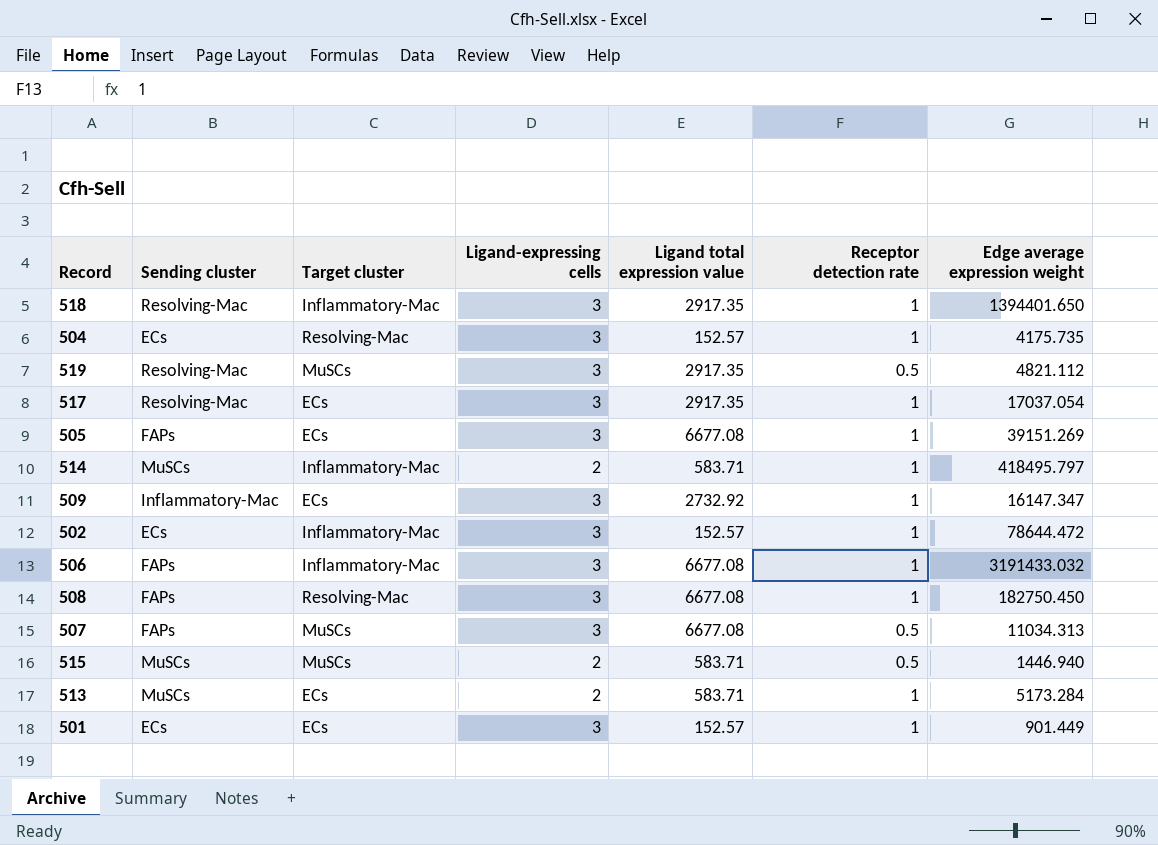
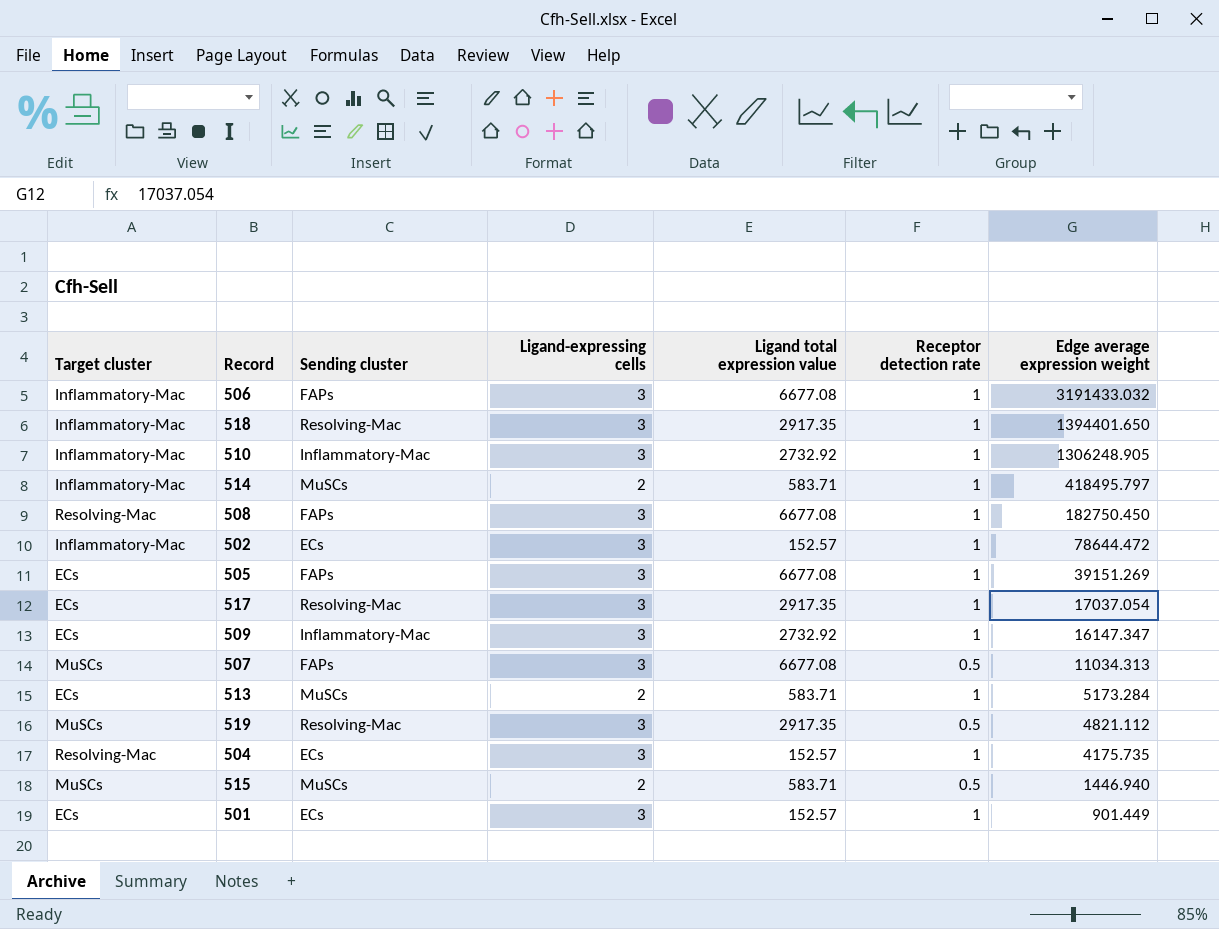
row order: none -> Edge average expression weight descending
column Target cluster | position: 3 -> 1
row 510: none -> Inflammatory-Mac | Inflammatory-Mac | 3 | 2732.92 | 1 | 1306248.905

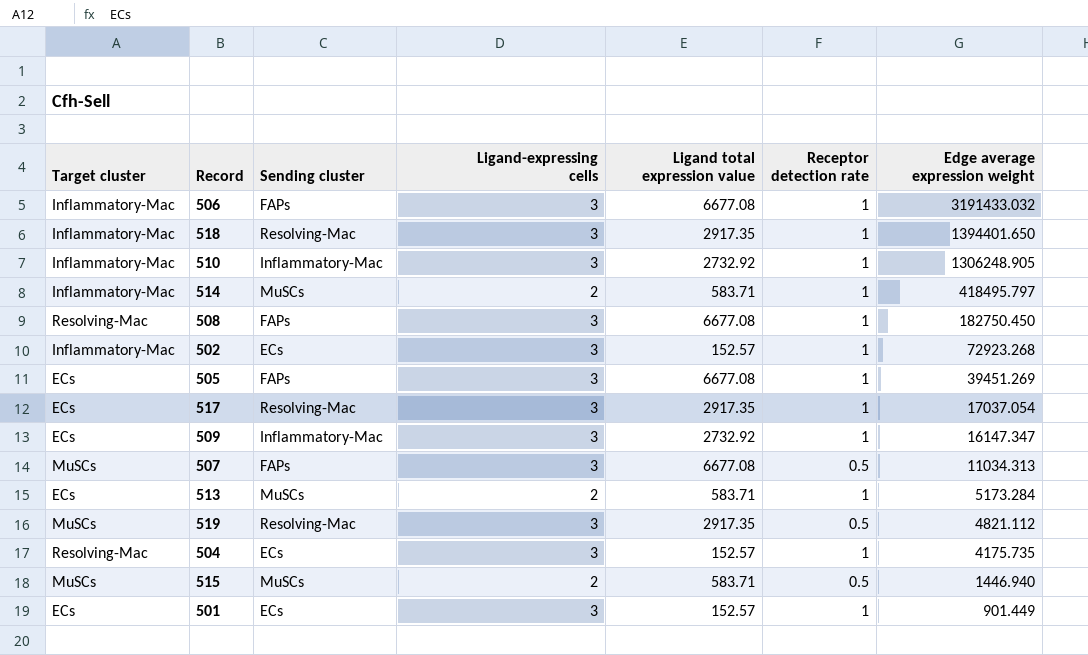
502 | Edge average expression weight: 78644.472 -> 72923.268
505 | Edge average expression weight: 39151.269 -> 39451.269

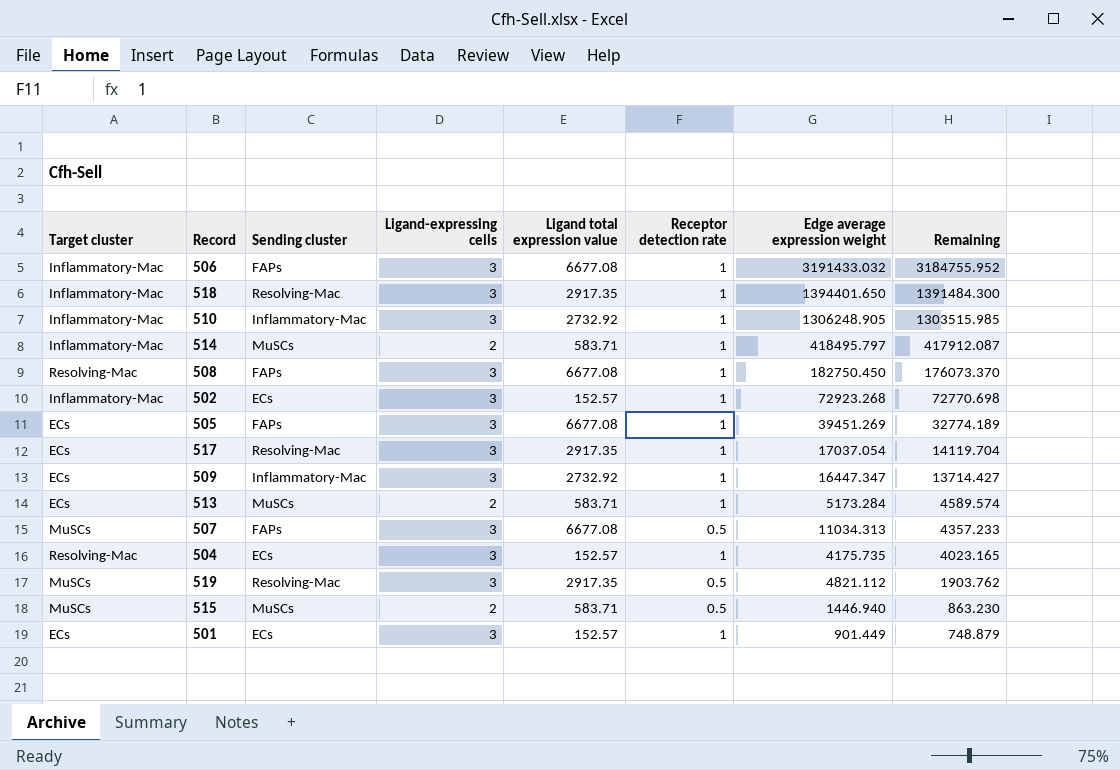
row order: Edge average expression weight descending -> Remaining descending
column Remaining | formula: none -> [Edge average expression weight] - [Ligand total expression value]
509 | Edge average expression weight: 16147.347 -> 16447.347

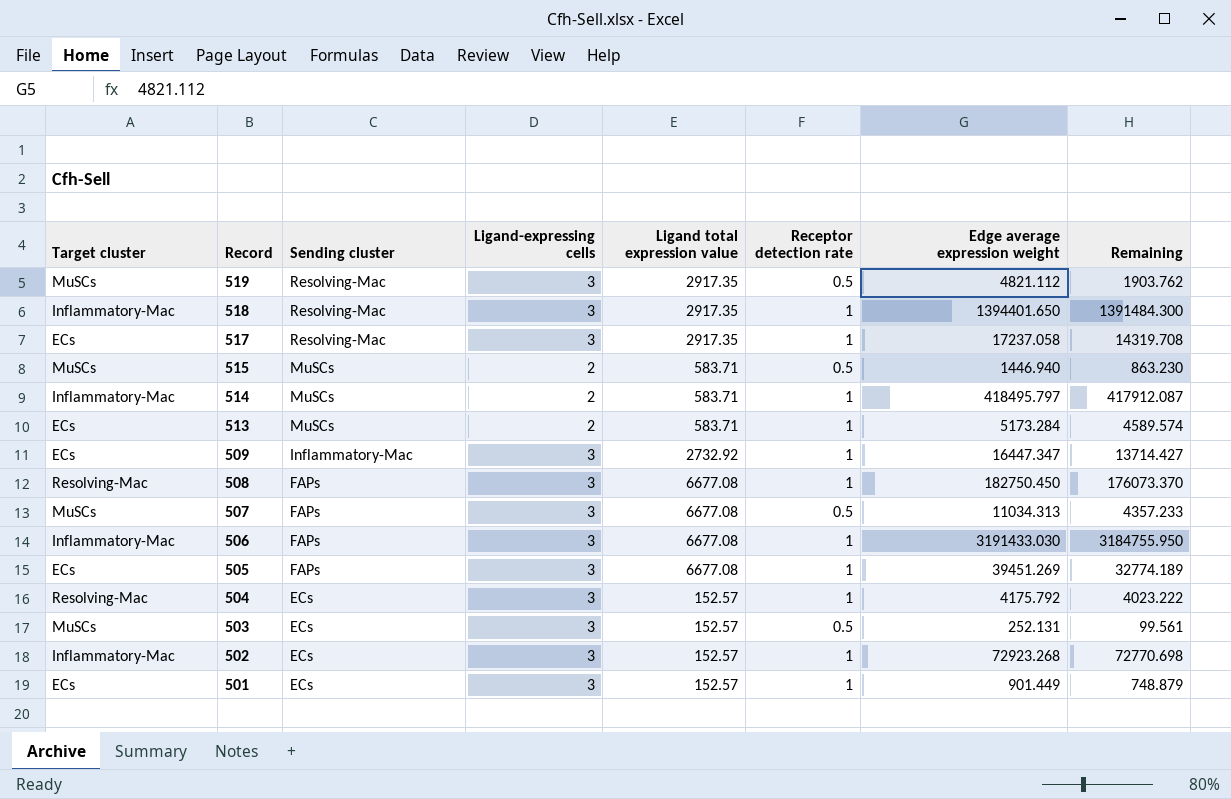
row order: Remaining descending -> Record descending
row 510: Inflammatory-Mac | Inflammatory-Mac | 3 | 2732.92 | 1 | 1306248.905 | 1303515.985 -> none
517 | Edge average expression weight: 17037.054 -> 17237.058
517 | Remaining: 14119.704 -> 14319.708
506 | Edge average expression weight: 3191433.032 -> 3191433.030
506 | Remaining: 3184755.952 -> 3184755.950
504 | Edge average expression weight: 4175.735 -> 4175.792
504 | Remaining: 4023.165 -> 4023.222
row 503: none -> MuSCs | ECs | 3 | 152.57 | 0.5 | 252.131 | 99.561

